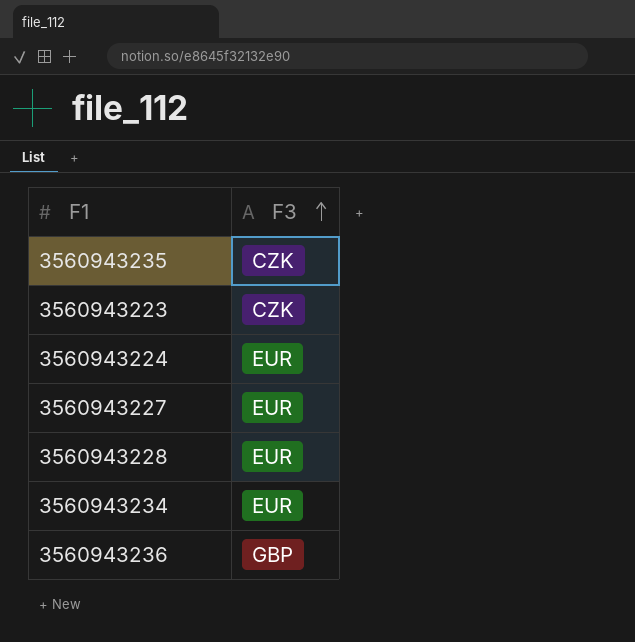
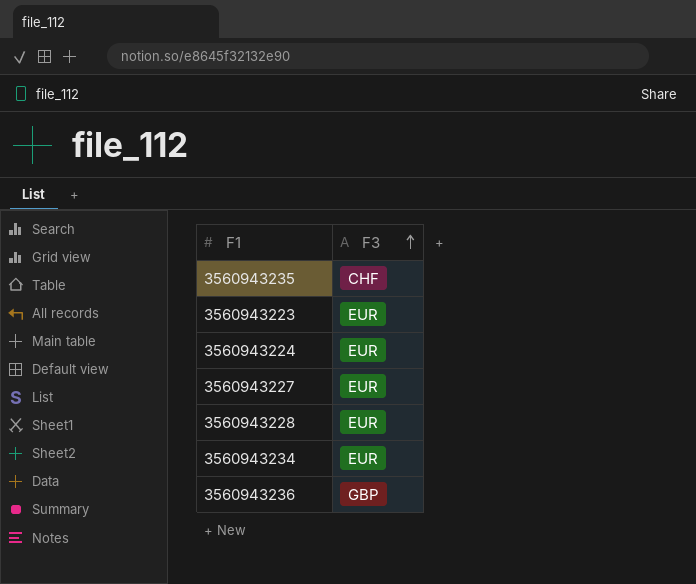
3560943235 | F3: CZK -> CHF
3560943223 | F3: CZK -> EUR

